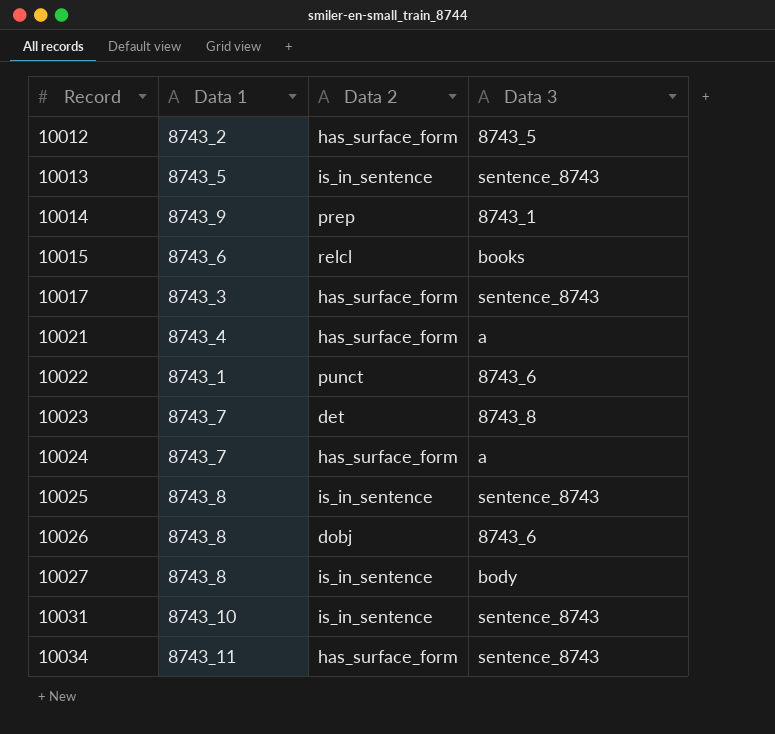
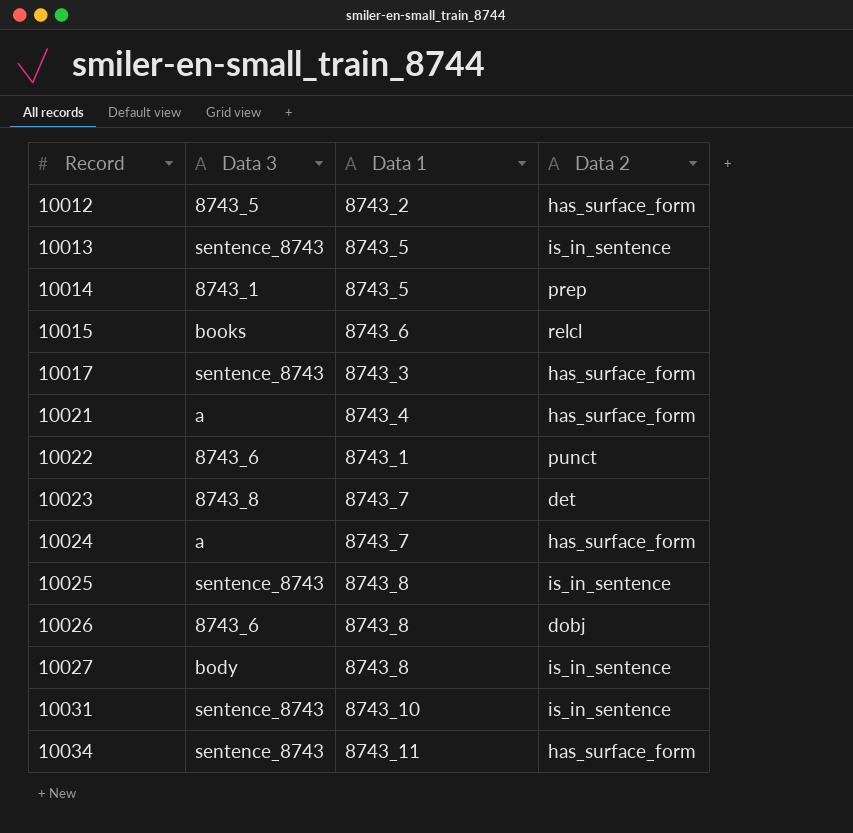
column Data 3 | position: 4 -> 2
10014 | Data 1: 8743_9 -> 8743_5

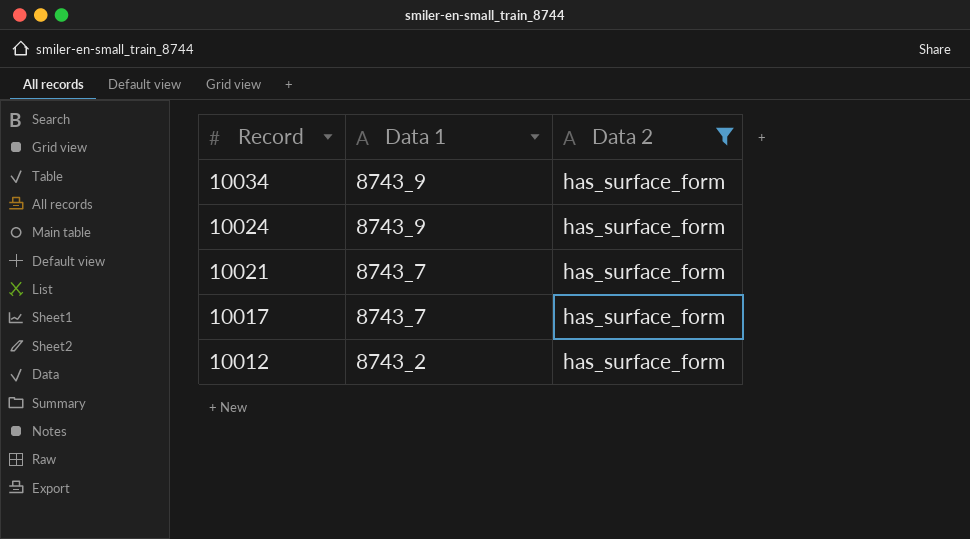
filter: none -> Data 2 = has_surface_form
row order: Record ascending -> Record descending
column Data 3 | position: 2 -> none
10034 | Data 1: 8743_11 -> 8743_9
10024 | Data 1: 8743_7 -> 8743_9
10021 | Data 1: 8743_4 -> 8743_7
10017 | Data 1: 8743_3 -> 8743_7

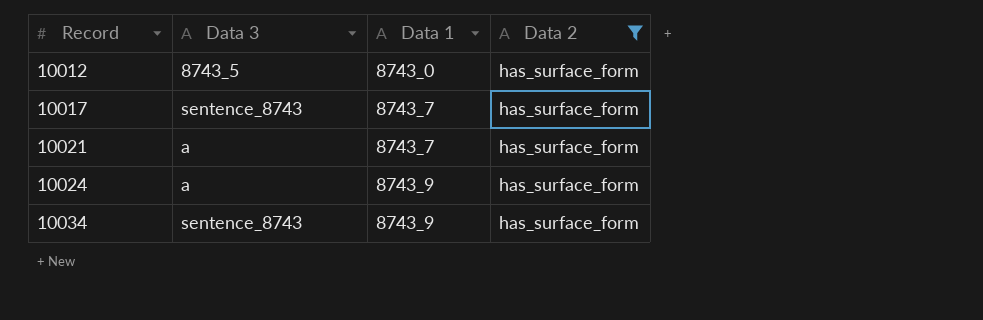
row order: Record descending -> Record ascending
column Data 3 | position: none -> 2
10012 | Data 1: 8743_2 -> 8743_0

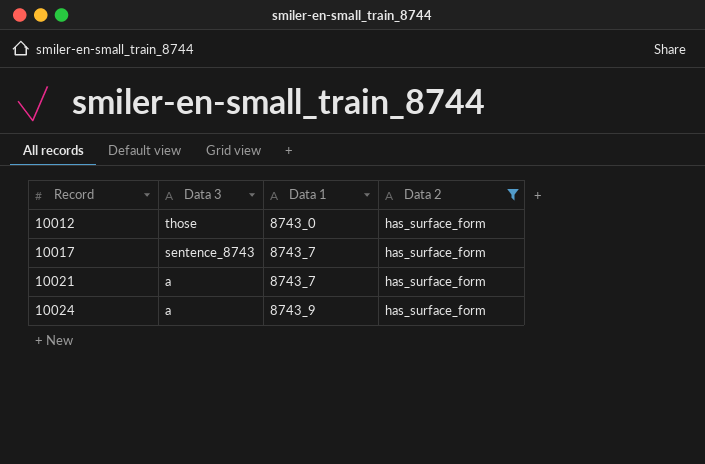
row 10034: sentence_8743 | 8743_9 | has_surface_form -> none
10012 | Data 3: 8743_5 -> those

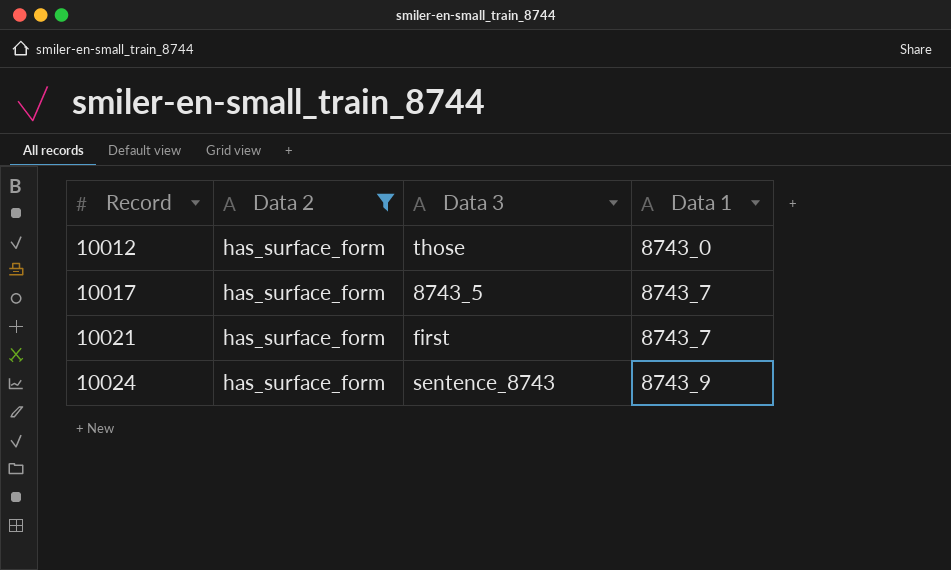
column Data 2 | position: 4 -> 2
10017 | Data 3: sentence_8743 -> 8743_5
10021 | Data 3: a -> first
10024 | Data 3: a -> sentence_8743

